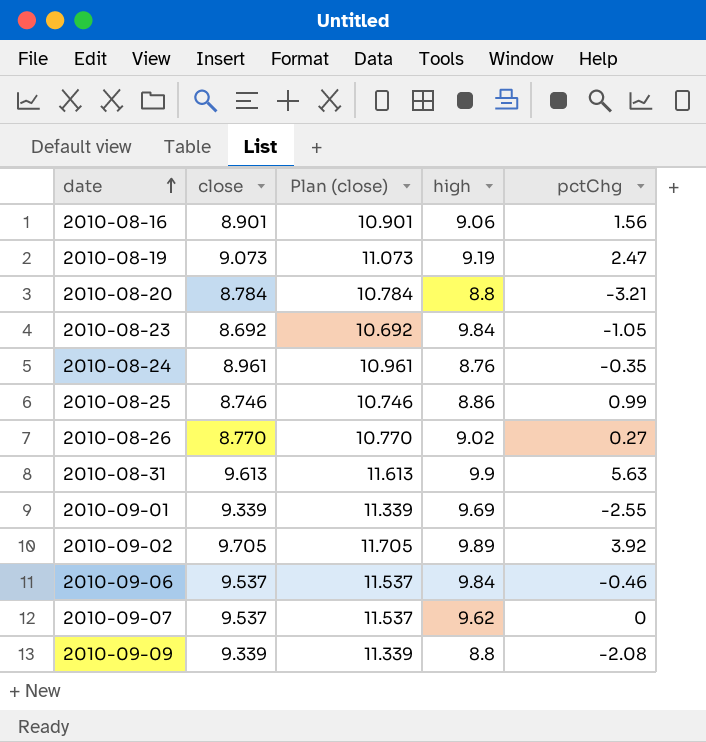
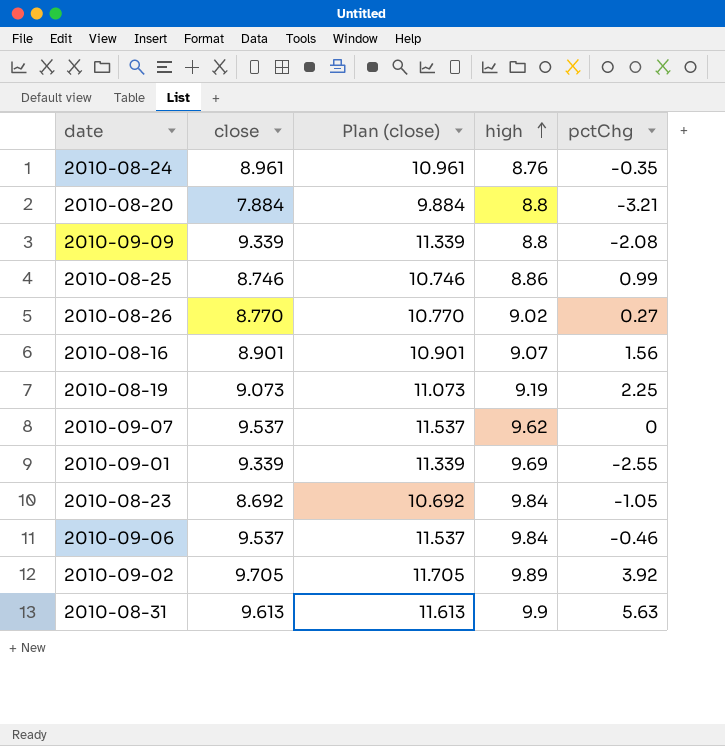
row order: date ascending -> high ascending
2010-08-20 | close: 8.784 -> 7.884
2010-08-20 | Plan (close): 10.784 -> 9.884
2010-08-16 | high: 9.06 -> 9.07
2010-08-19 | pctChg: 2.47 -> 2.25

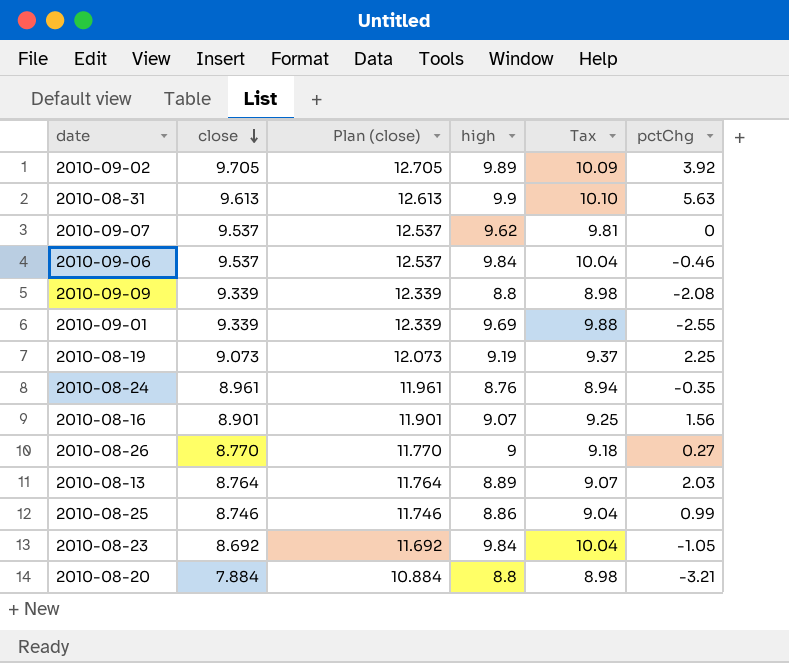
row order: high ascending -> close descending
column Plan (close) | formula: [close] + 2 -> [close] + 3
column Tax | formula: none -> [high] * 1.02
2010-08-26 | high: 9.02 -> 9
row 2010-08-13: none -> 8.764 | 11.764 | 8.89 | 9.07 | 2.03

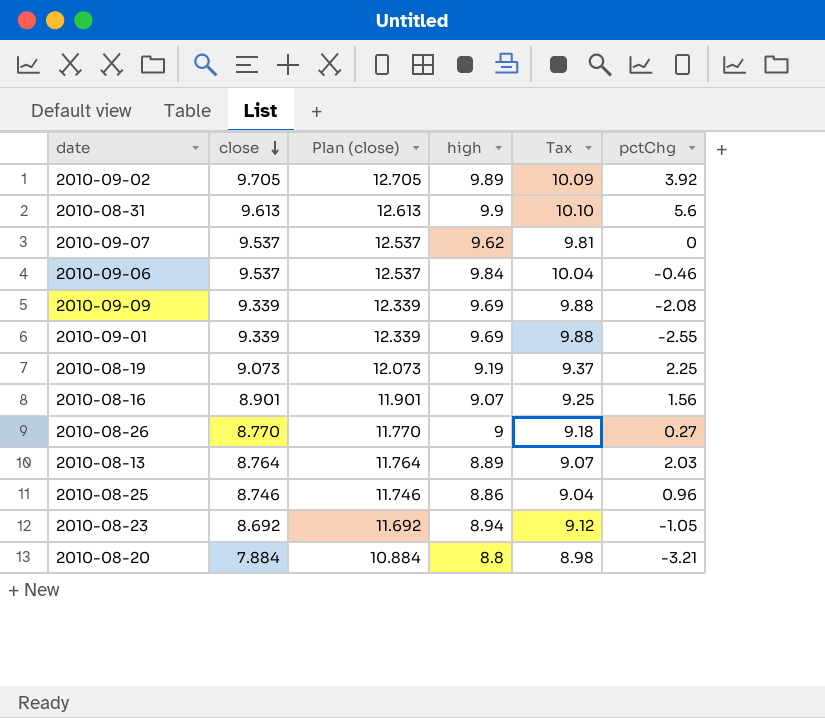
row 2010-08-24: 8.961 | 11.961 | 8.76 | 8.94 | -0.35 -> none
2010-08-31 | pctChg: 5.63 -> 5.6
2010-09-09 | high: 8.8 -> 9.69
2010-09-09 | Tax: 8.98 -> 9.88
2010-08-25 | pctChg: 0.99 -> 0.96
2010-08-23 | high: 9.84 -> 8.94
2010-08-23 | Tax: 10.04 -> 9.12

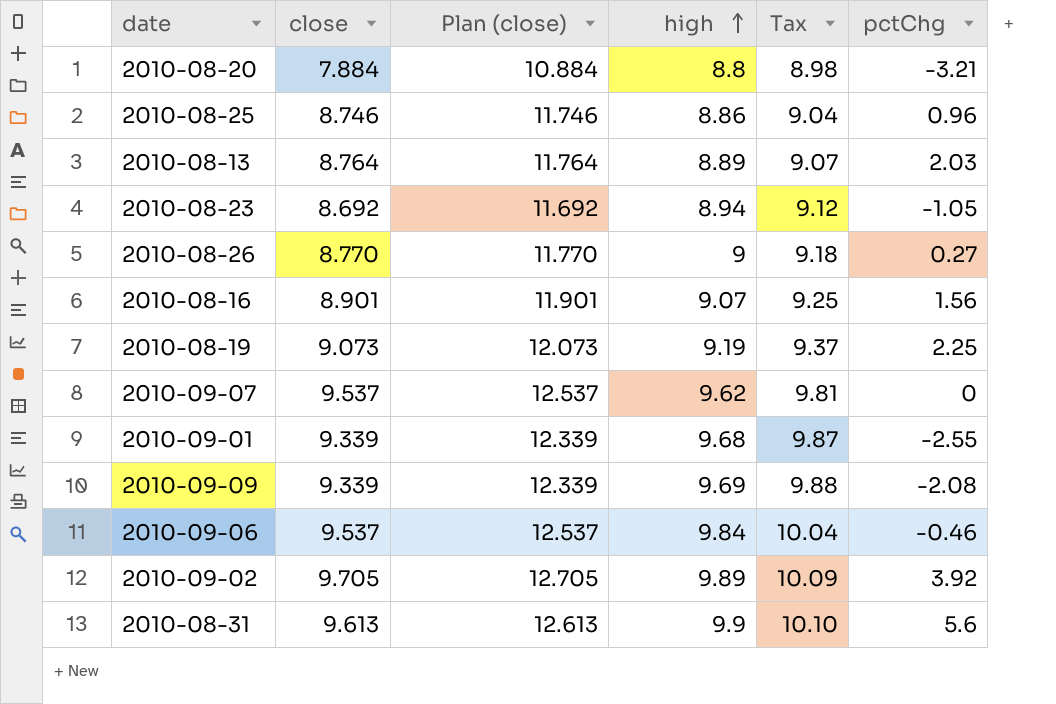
row order: close descending -> high ascending
2010-09-01 | high: 9.69 -> 9.68
2010-09-01 | Tax: 9.88 -> 9.87

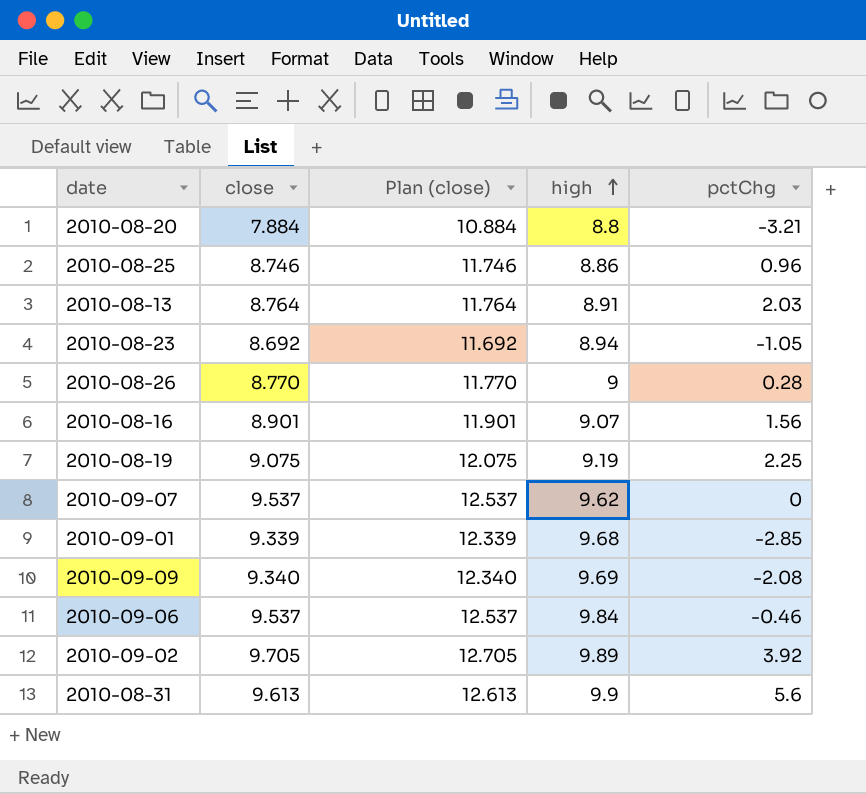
column Tax | formula: [high] * 1.02 -> none
2010-08-13 | high: 8.89 -> 8.91
2010-08-26 | pctChg: 0.27 -> 0.28
2010-08-19 | close: 9.073 -> 9.075
2010-08-19 | Plan (close): 12.073 -> 12.075
2010-09-01 | pctChg: -2.55 -> -2.85
2010-09-09 | close: 9.339 -> 9.340
2010-09-09 | Plan (close): 12.339 -> 12.340

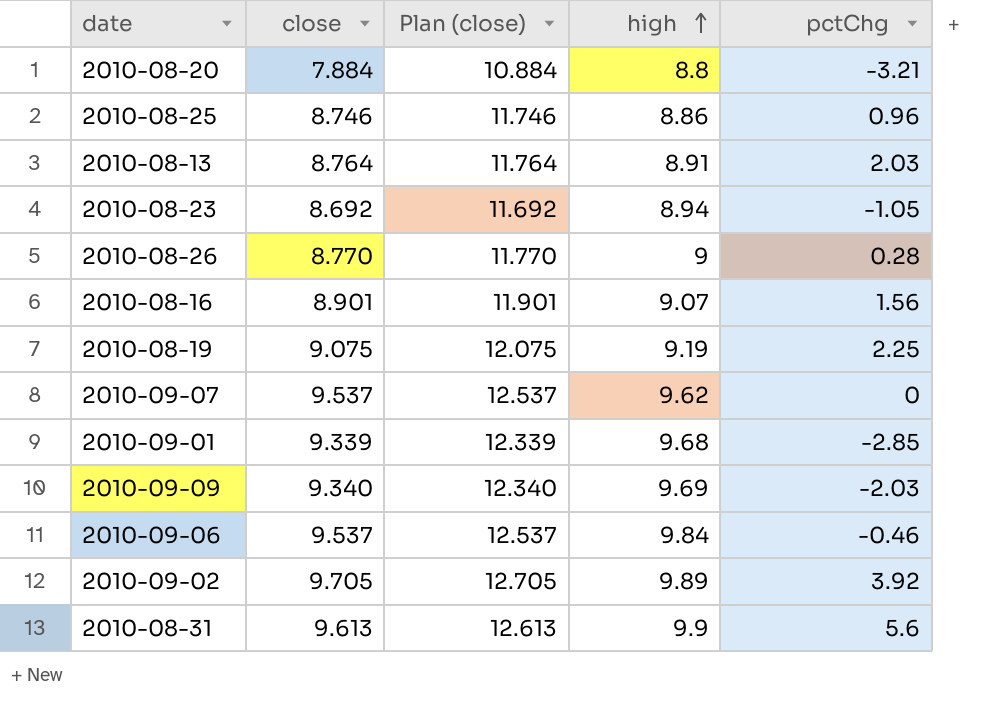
2010-09-09 | pctChg: -2.08 -> -2.03

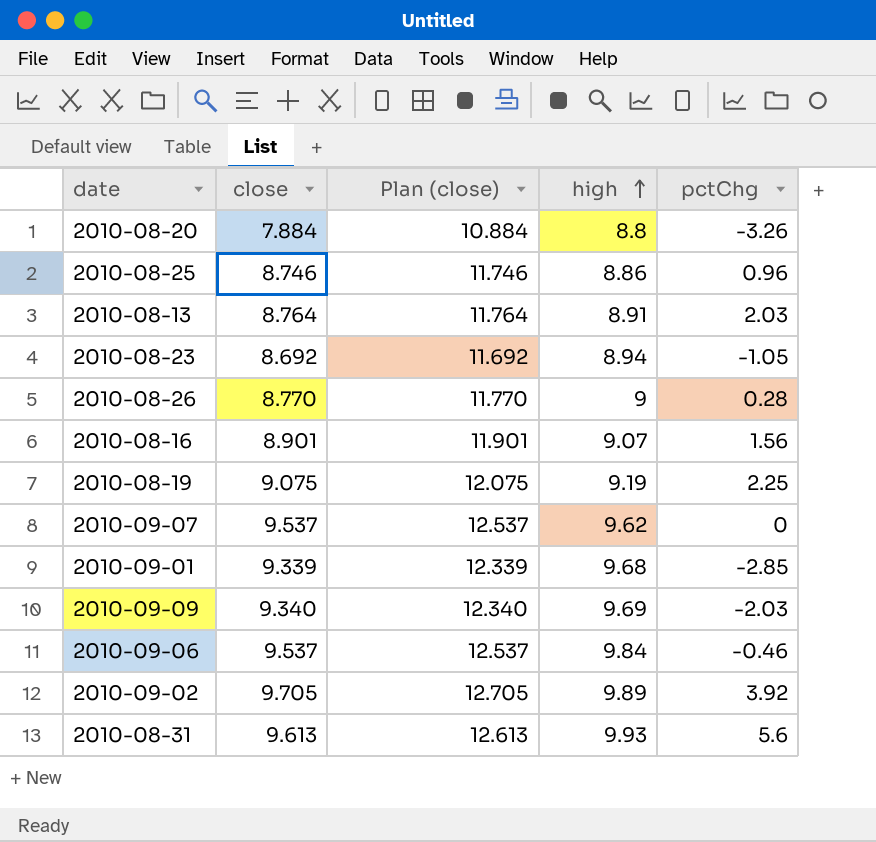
2010-08-20 | pctChg: -3.21 -> -3.26
2010-08-31 | high: 9.9 -> 9.93

